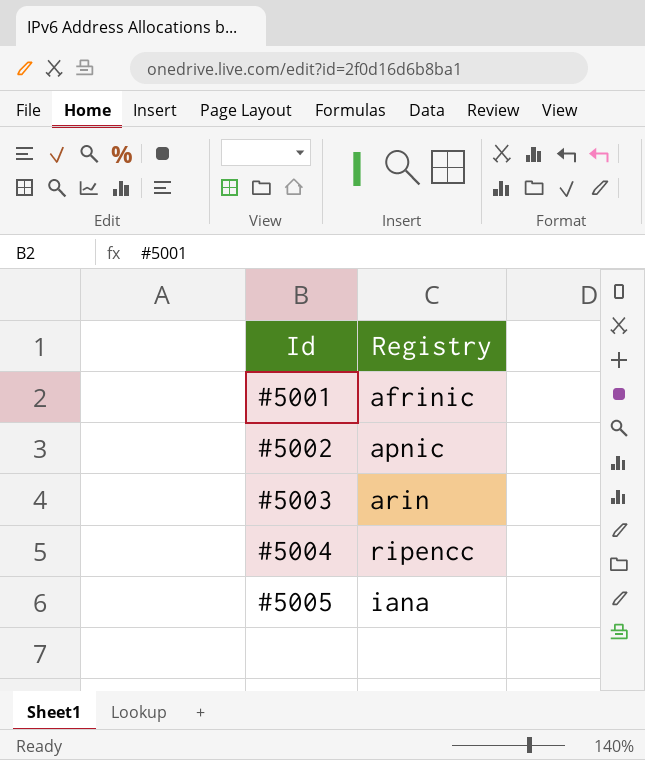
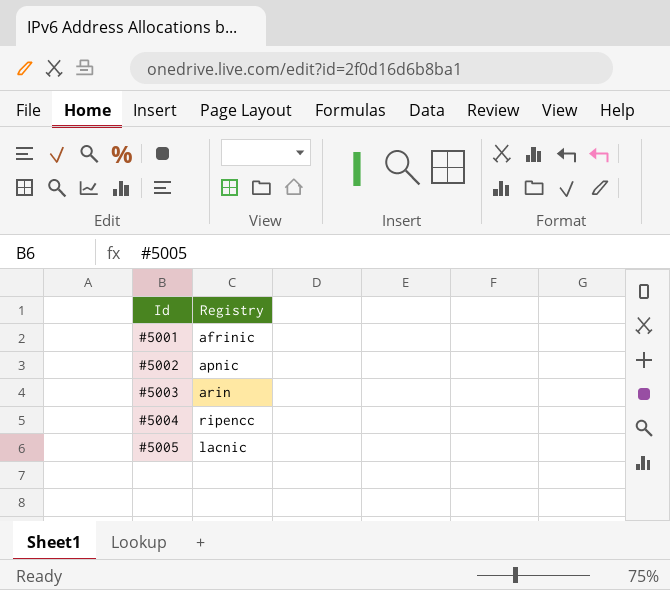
#5005 | Registry: iana -> lacnic

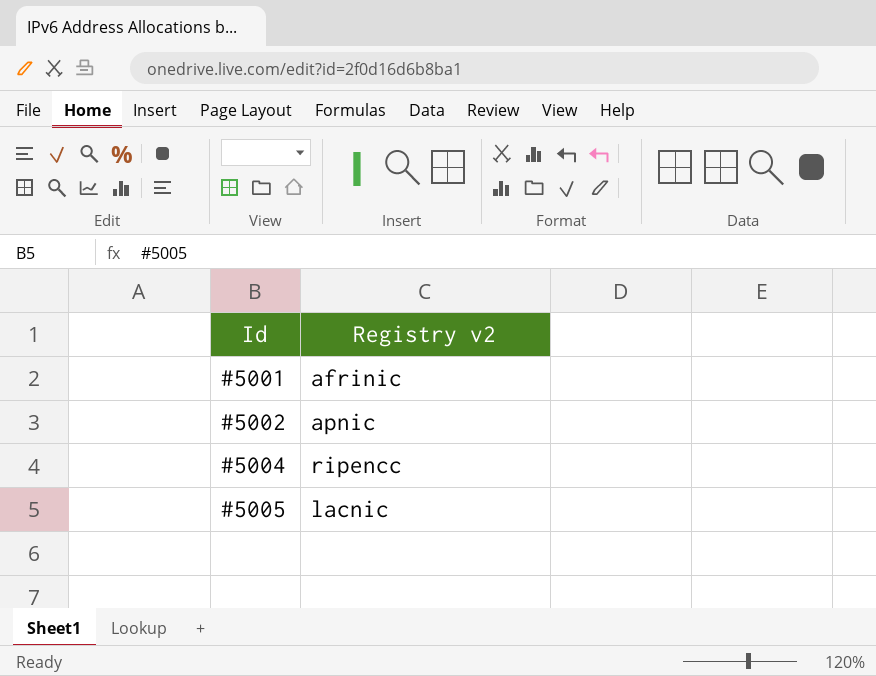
column name: Registry -> Registry v2
row #5003: arin -> none

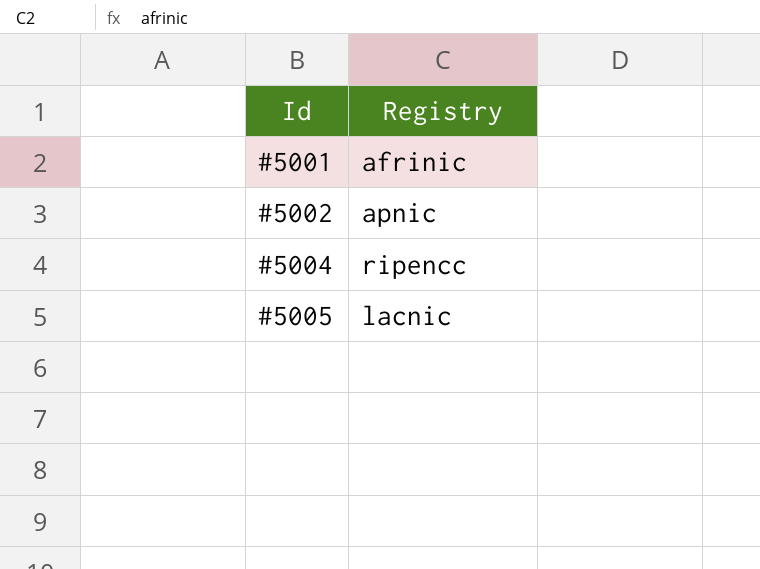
column name: Registry v2 -> Registry

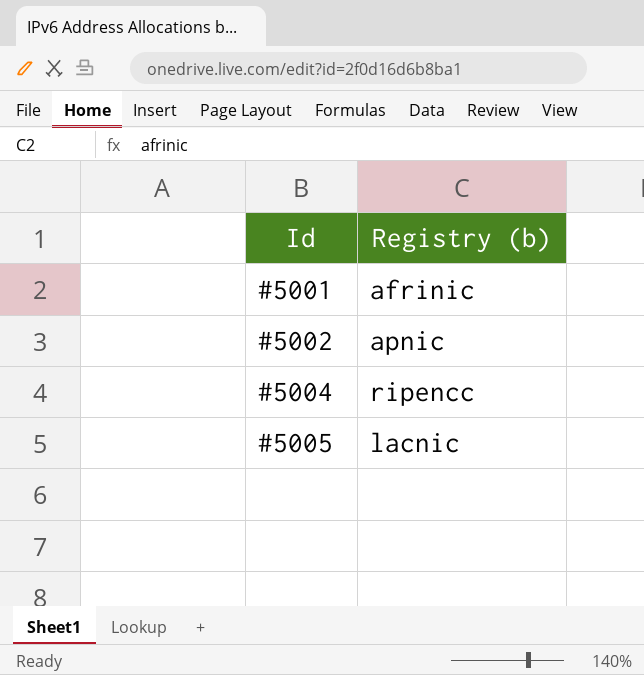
column name: Registry -> Registry (b)

